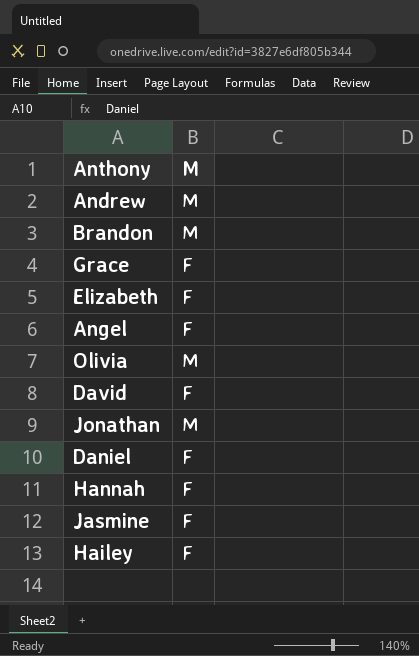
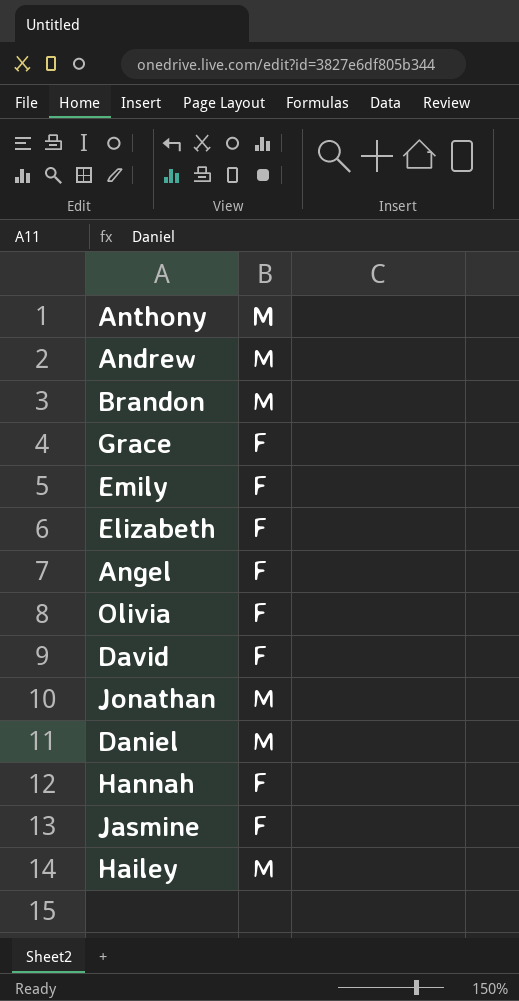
row Emily: none -> F
Olivia | M: M -> F
Daniel | M: F -> M
Hailey | M: F -> M

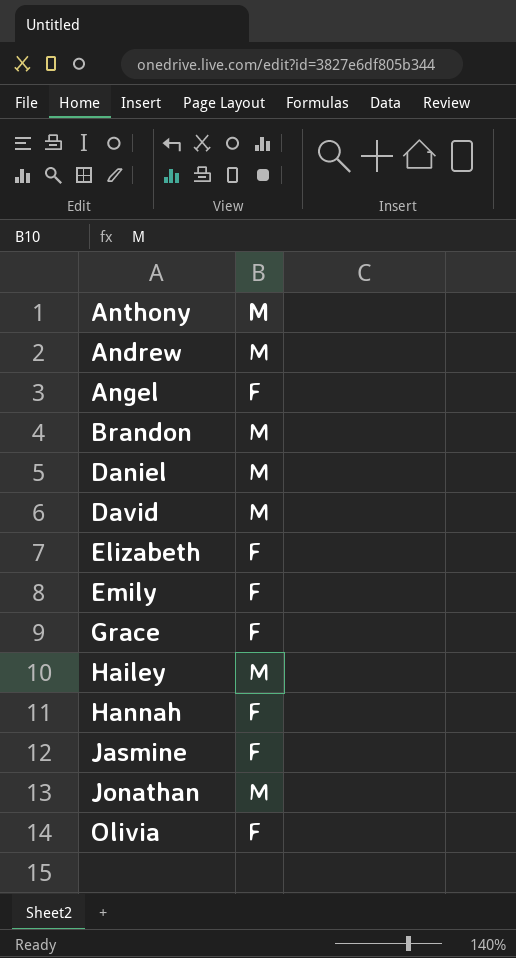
row order: none -> Anthony ascending
David | M: F -> M

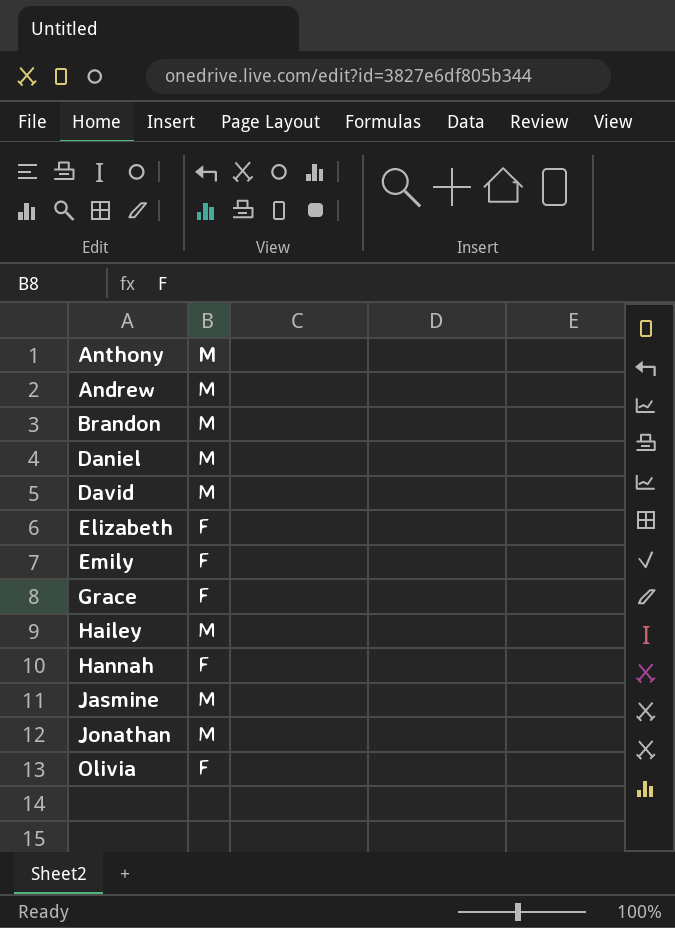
row Angel: F -> none
Jasmine | M: F -> M

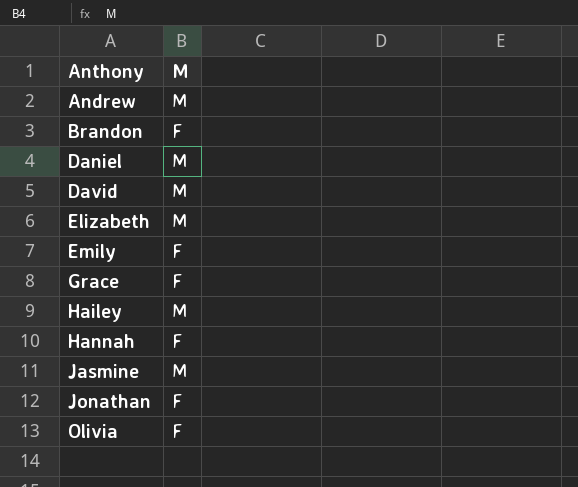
Brandon | M: M -> F
Elizabeth | M: F -> M
Jonathan | M: M -> F

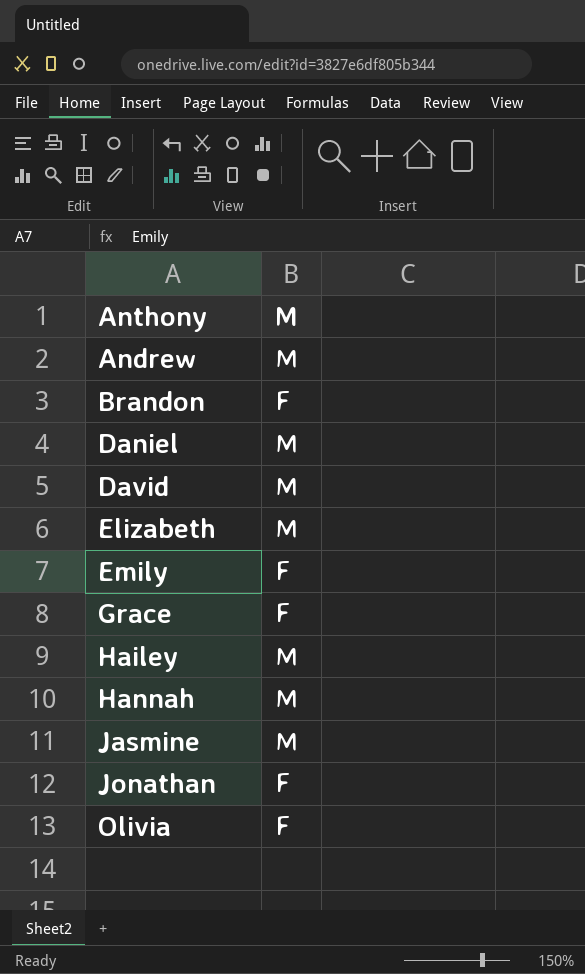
Hannah | M: F -> M

